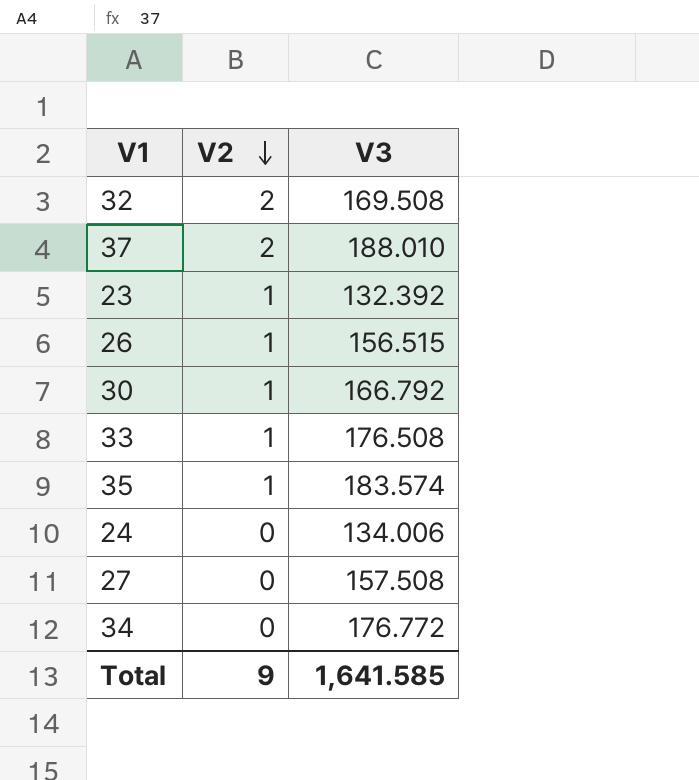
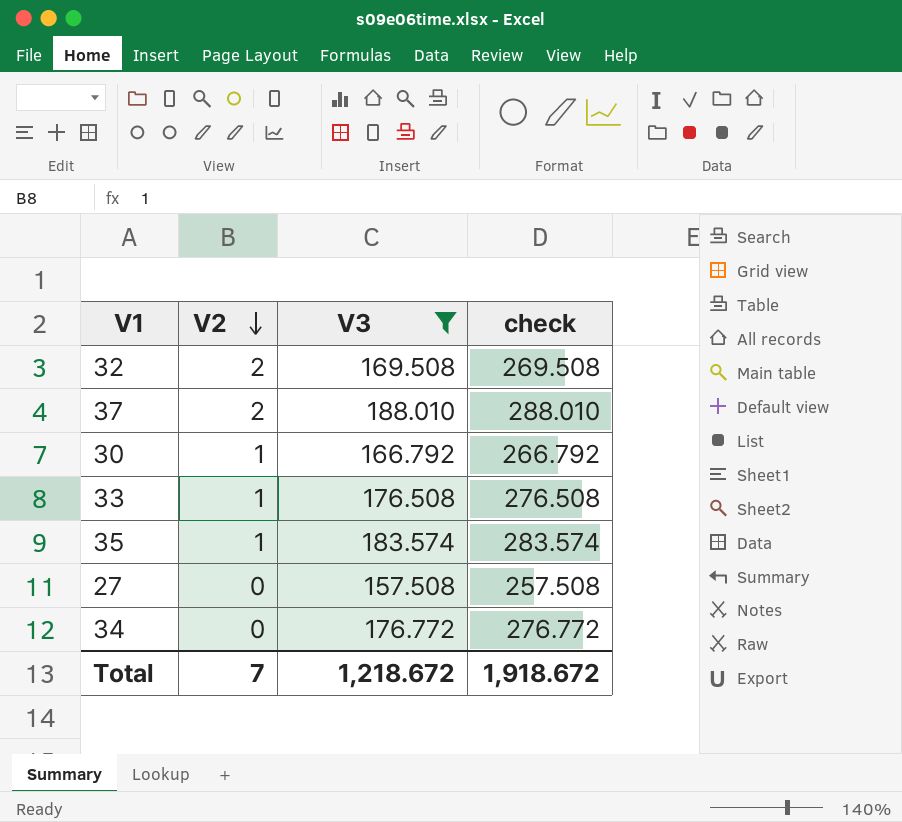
filter: none -> V3 >= 157.508
column check | formula: none -> [V3] + 100
Total | V2: 9 -> 7
Total | V3: 1,641.585 -> 1,218.672

